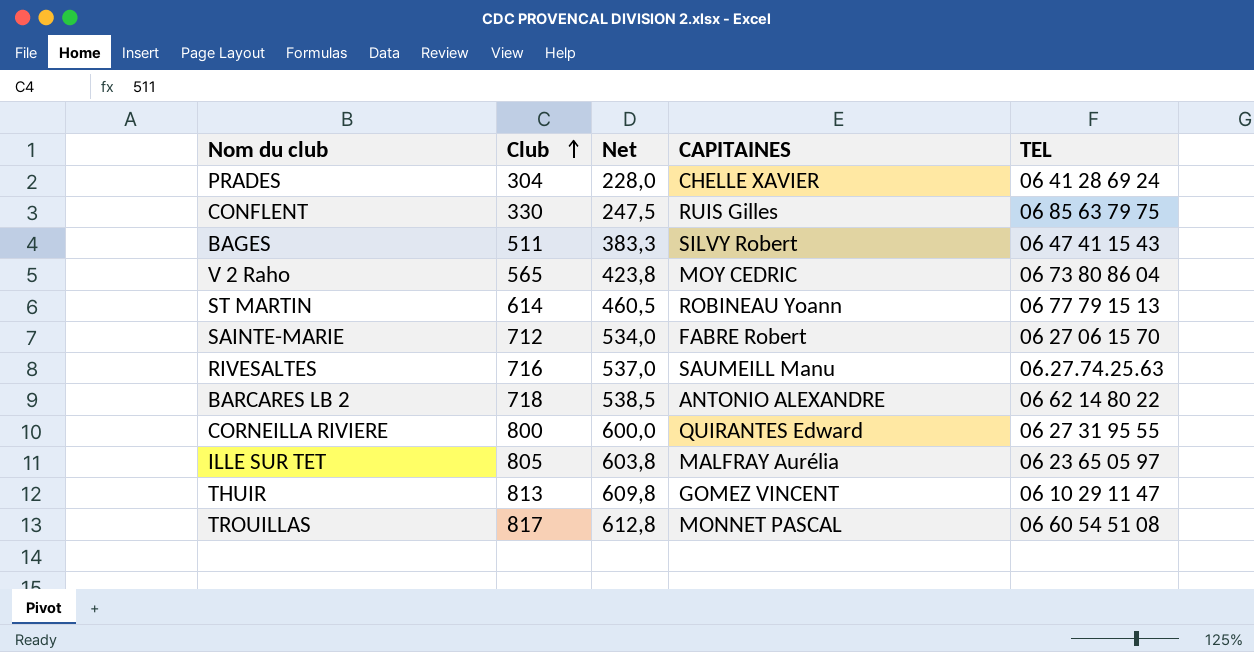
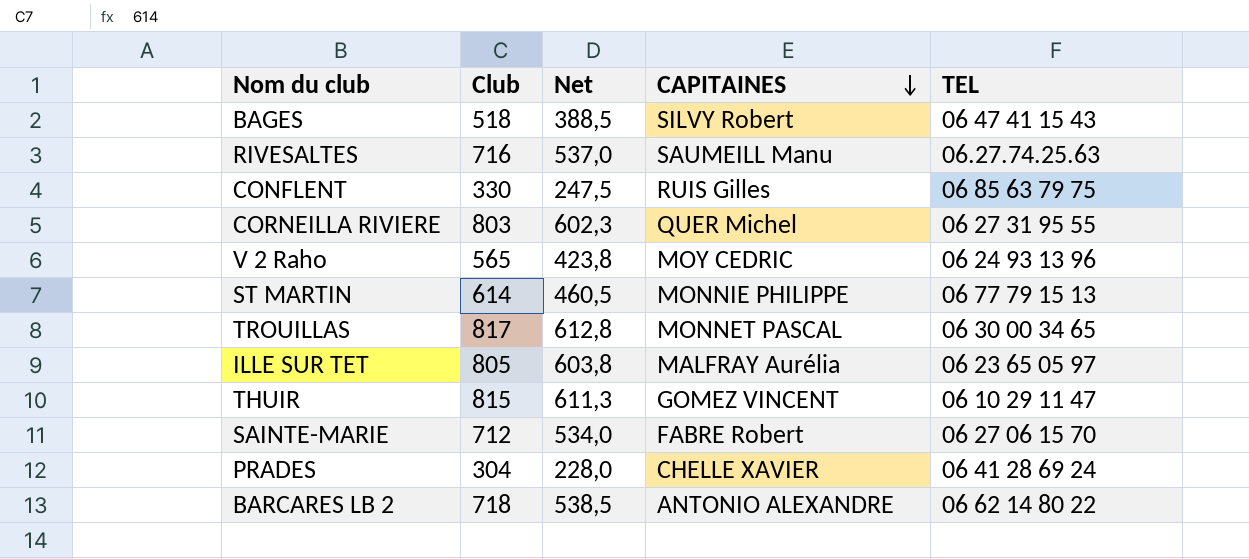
row order: Club ascending -> CAPITAINES descending
BAGES | Club: 511 -> 518
BAGES | Net: 383,3 -> 388,5
CORNEILLA RIVIERE | Club: 800 -> 803
CORNEILLA RIVIERE | Net: 600,0 -> 602,3
CORNEILLA RIVIERE | CAPITAINES: QUIRANTES Edward -> QUER Michel
V 2 Raho | TEL: 06 73 80 86 04 -> 06 24 93 13 96
ST MARTIN | CAPITAINES: ROBINEAU Yoann -> MONNIE PHILIPPE
TROUILLAS | TEL: 06 60 54 51 08 -> 06 30 00 34 65
THUIR | Club: 813 -> 815
THUIR | Net: 609,8 -> 611,3

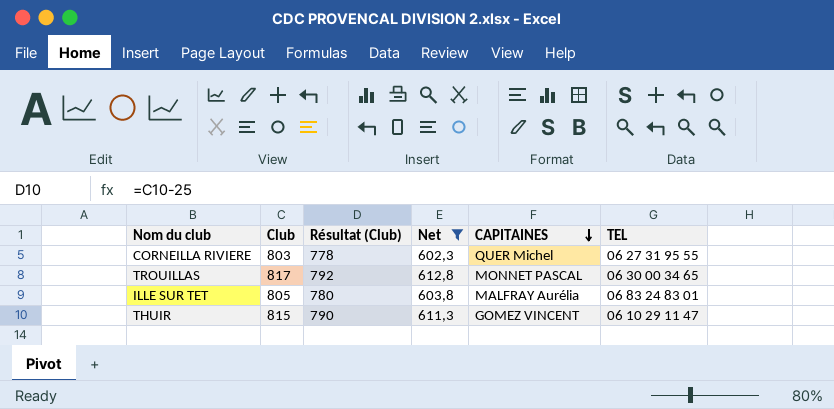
filter: none -> Net >= 602,3
column Résultat (Club) | formula: none -> [Club] - 25
ILLE SUR TET | TEL: 06 23 65 05 97 -> 06 83 24 83 01

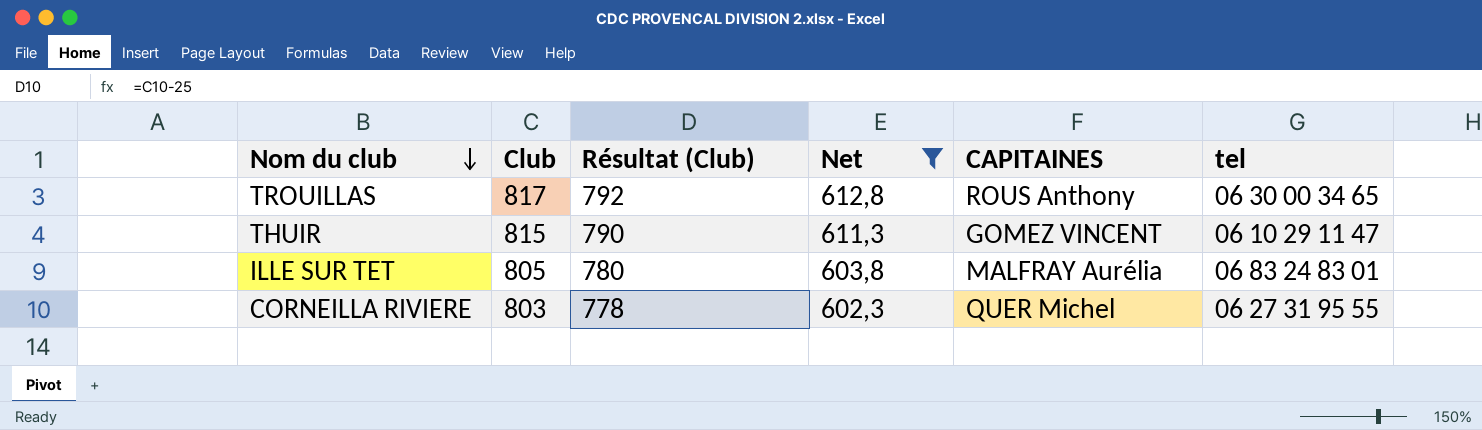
row order: CAPITAINES descending -> Nom du club descending
column name: TEL -> tel
TROUILLAS | CAPITAINES: MONNET PASCAL -> ROUS Anthony

